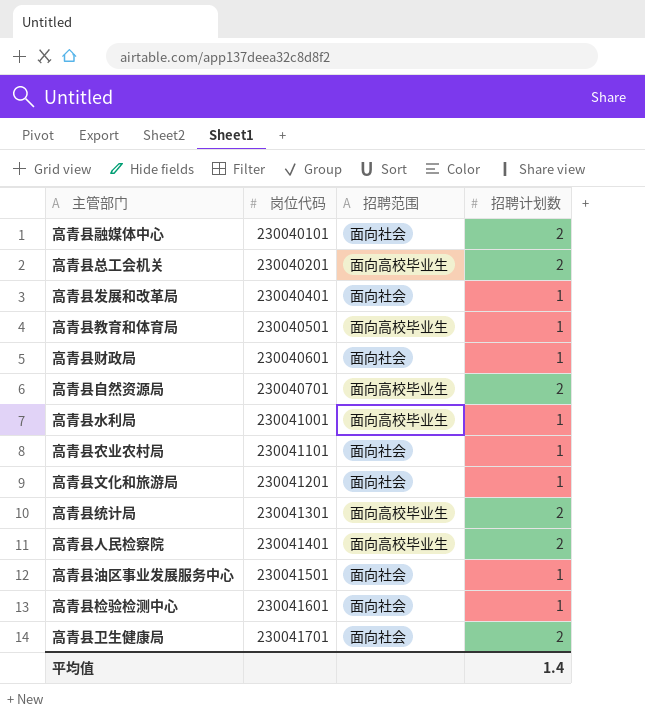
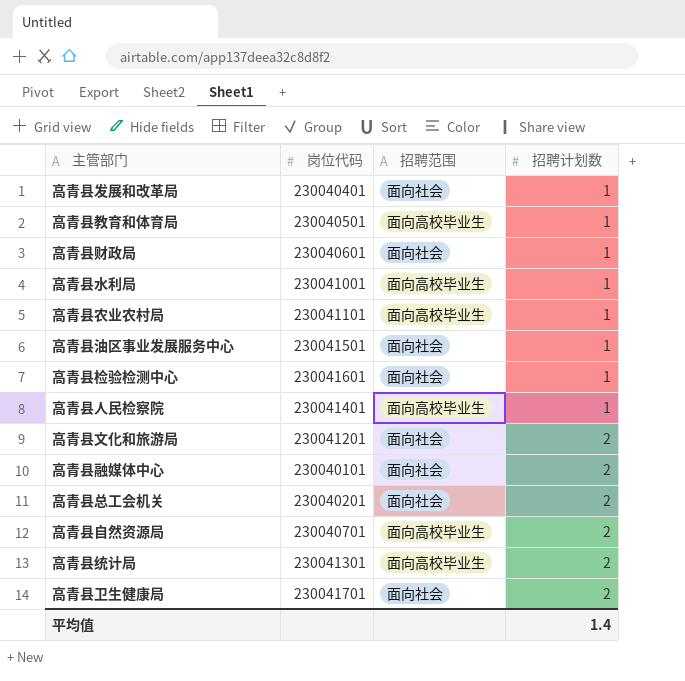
row order: 岗位代码 ascending -> 招聘计划数 ascending
高青县农业农村局 | 招聘范围: 面向社会 -> 面向高校毕业生
高青县人民检察院 | 招聘计划数: 2 -> 1
高青县文化和旅游局 | 招聘计划数: 1 -> 2
高青县总工会机关 | 招聘范围: 面向高校毕业生 -> 面向社会

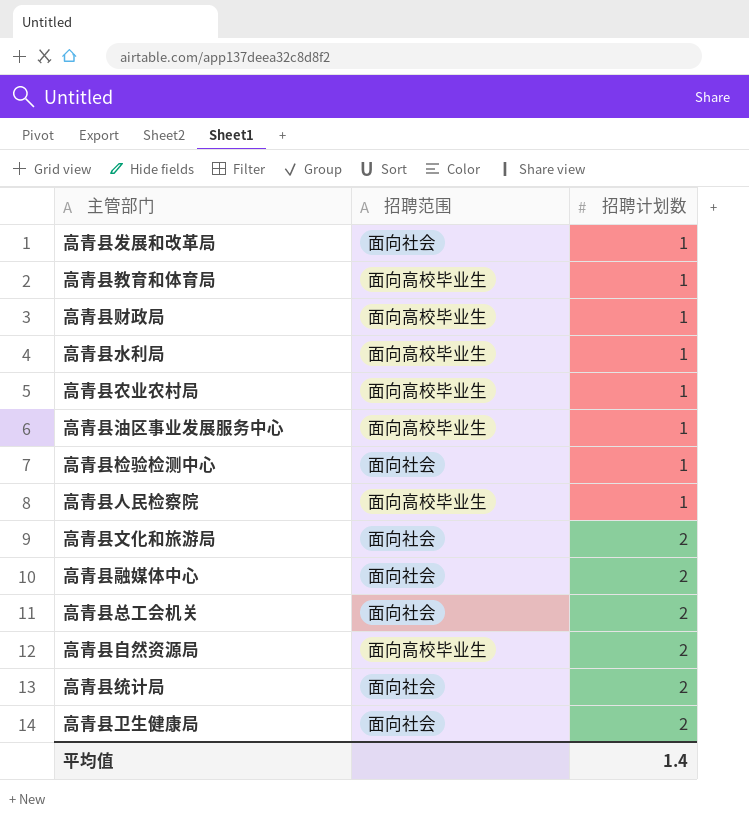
column 岗位代码 | position: 2 -> none
高青县财政局 | 招聘范围: 面向社会 -> 面向高校毕业生
高青县油区事业发展服务中心 | 招聘范围: 面向社会 -> 面向高校毕业生
高青县统计局 | 招聘范围: 面向高校毕业生 -> 面向社会

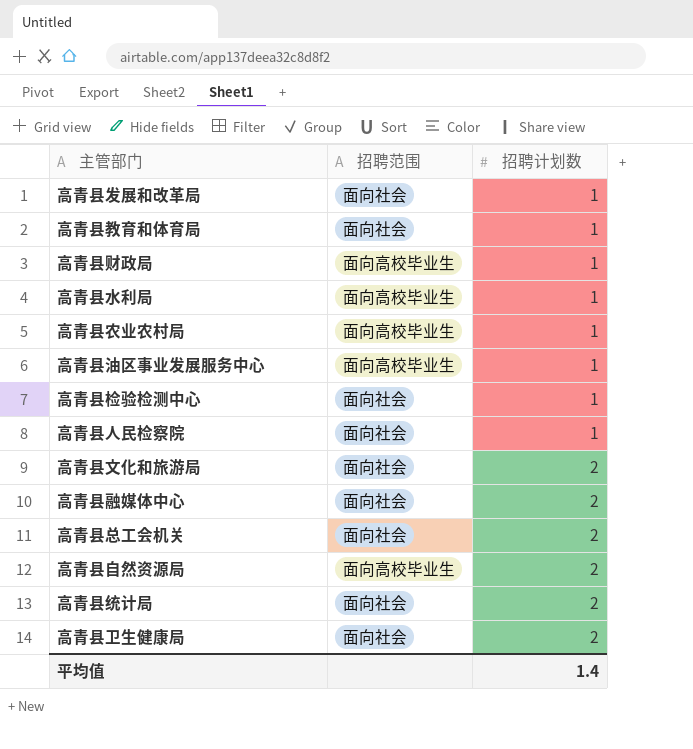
高青县教育和体育局 | 招聘范围: 面向高校毕业生 -> 面向社会
高青县人民检察院 | 招聘范围: 面向高校毕业生 -> 面向社会

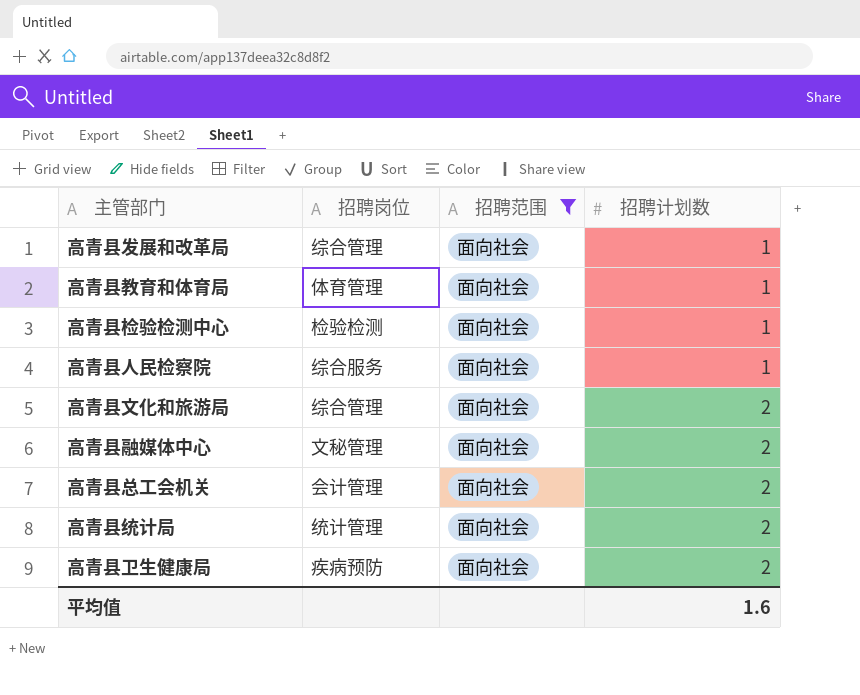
filter: none -> 招聘范围 = 面向社会
column 招聘岗位 | position: none -> 2
平均值 | 招聘计划数: 1.4 -> 1.6

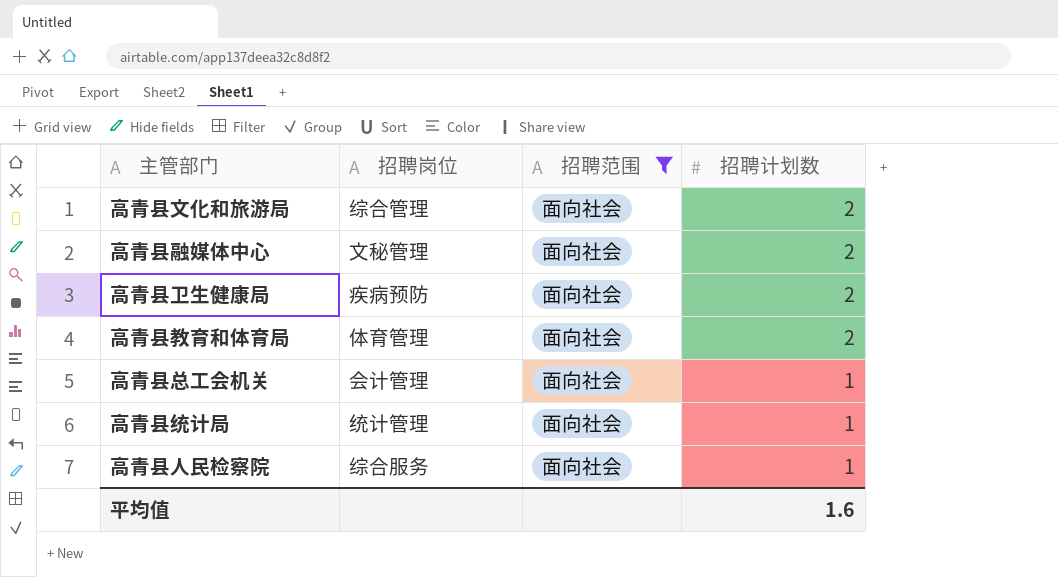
row order: 招聘计划数 ascending -> 招聘计划数 descending
row 高青县发展和改革局: 综合管理 | 面向社会 | 1 -> none
row 高青县检验检测中心: 检验检测 | 面向社会 | 1 -> none
高青县教育和体育局 | 招聘计划数: 1 -> 2
高青县总工会机关 | 招聘计划数: 2 -> 1
高青县统计局 | 招聘计划数: 2 -> 1

